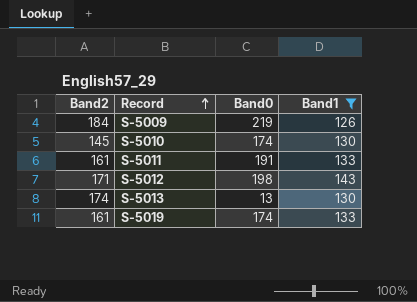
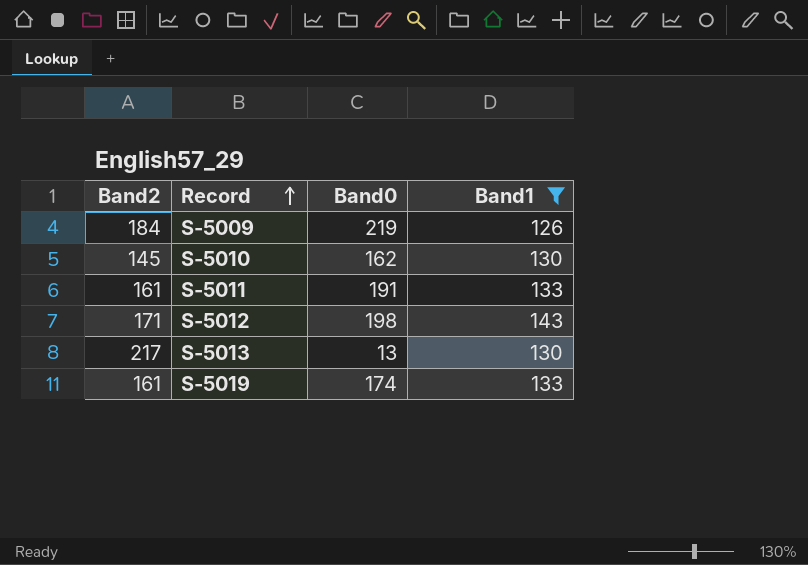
S-5010 | Band0: 174 -> 162
S-5013 | Band2: 174 -> 217

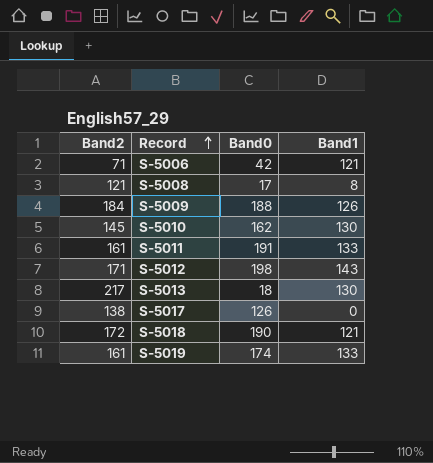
filter: Band1 >= 126 -> none
S-5009 | Band0: 219 -> 188
S-5013 | Band0: 13 -> 18

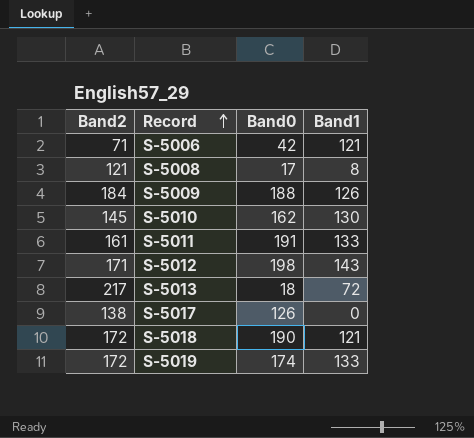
S-5013 | Band1: 130 -> 72
S-5019 | Band2: 161 -> 172

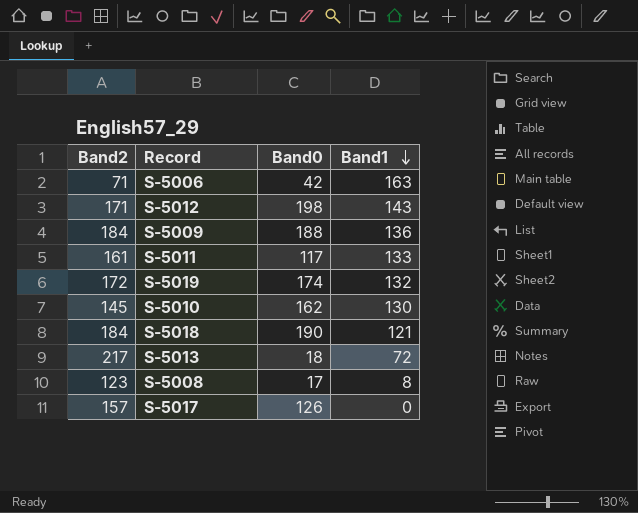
row order: Record ascending -> Band1 descending
S-5006 | Band1: 121 -> 163
S-5009 | Band1: 126 -> 136
S-5011 | Band0: 191 -> 117
S-5019 | Band1: 133 -> 132
S-5018 | Band2: 172 -> 184
S-5008 | Band2: 121 -> 123
S-5017 | Band2: 138 -> 157

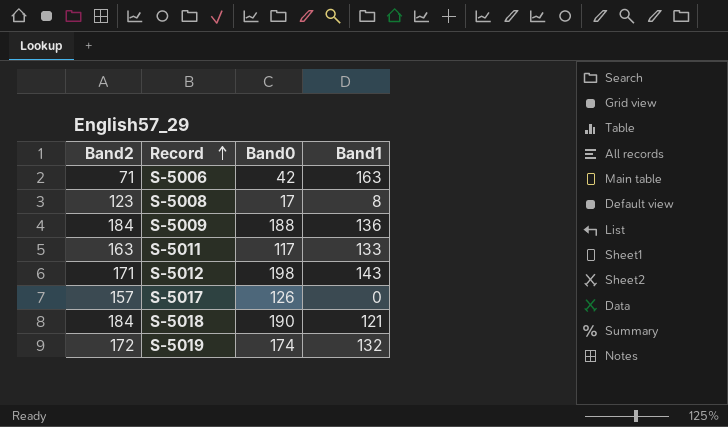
row order: Band1 descending -> Record ascending
row S-5010: 145 | 162 | 130 -> none
row S-5013: 217 | 18 | 72 -> none
S-5011 | Band2: 161 -> 163

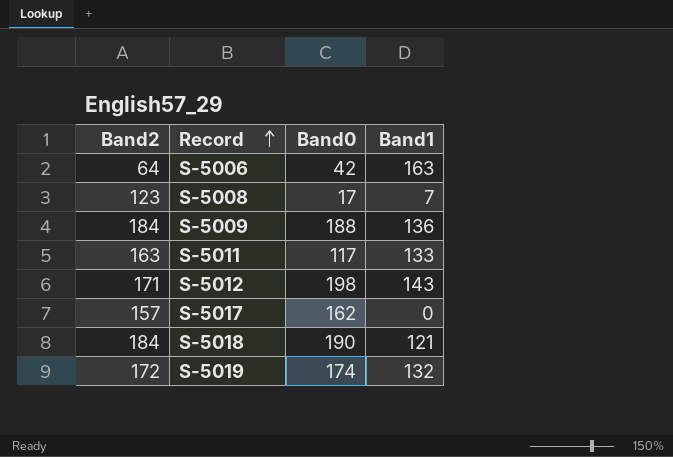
S-5006 | Band2: 71 -> 64
S-5008 | Band1: 8 -> 7
S-5017 | Band0: 126 -> 162

